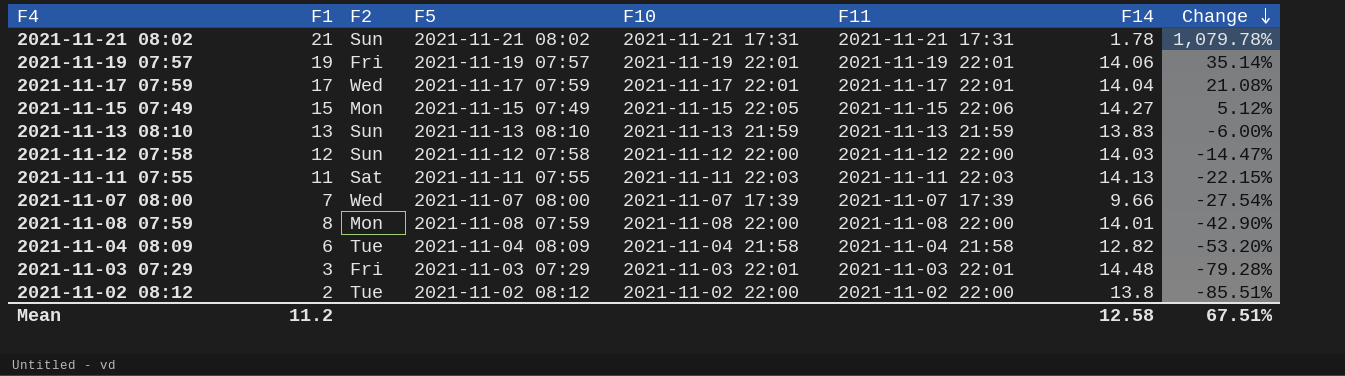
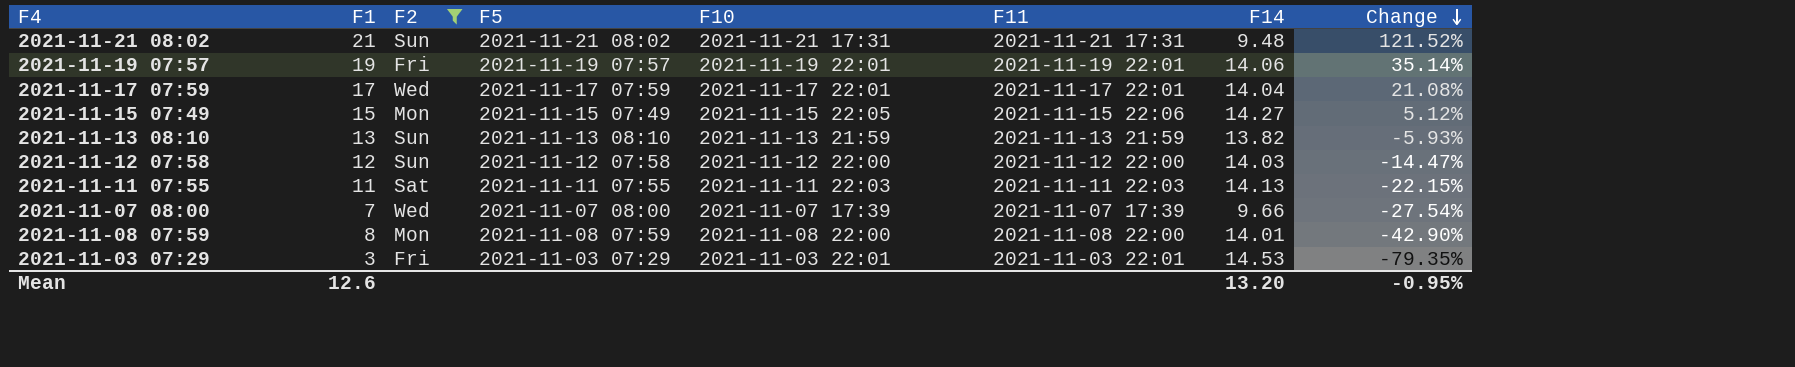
filter: none -> F2 != Tue
2021-11-21 08:02 | F14: 1.78 -> 9.48
2021-11-21 08:02 | Change: 1,079.78% -> 121.52%
2021-11-13 08:10 | F14: 13.83 -> 13.82
2021-11-13 08:10 | Change: -6.00% -> -5.93%
2021-11-03 07:29 | F14: 14.48 -> 14.53
2021-11-03 07:29 | Change: -79.28% -> -79.35%
Mean | F1: 11.2 -> 12.6
Mean | F14: 12.58 -> 13.20
Mean | Change: 67.51% -> -0.95%

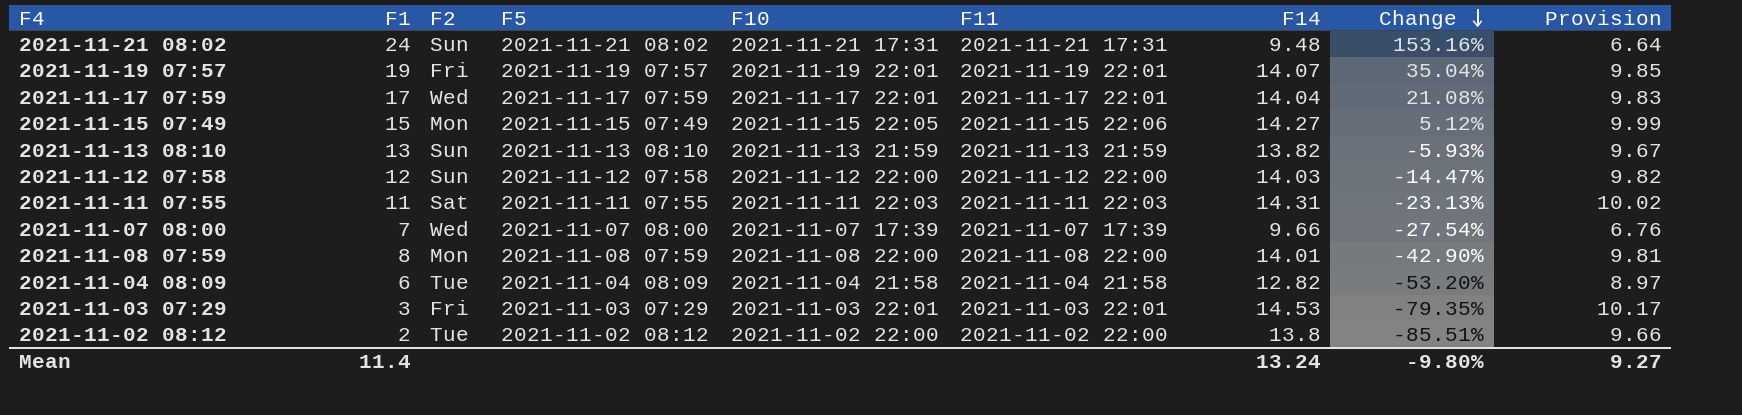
filter: F2 != Tue -> none
column Provision | formula: none -> [F14] * 0.7
2021-11-21 08:02 | F1: 21 -> 24
2021-11-21 08:02 | Change: 121.52% -> 153.16%
2021-11-19 07:57 | F14: 14.06 -> 14.07
2021-11-19 07:57 | Change: 35.14% -> 35.04%
2021-11-11 07:55 | F14: 14.13 -> 14.31
2021-11-11 07:55 | Change: -22.15% -> -23.13%
Mean | F1: 12.6 -> 11.4
Mean | F14: 13.20 -> 13.24
Mean | Change: -0.95% -> -9.80%

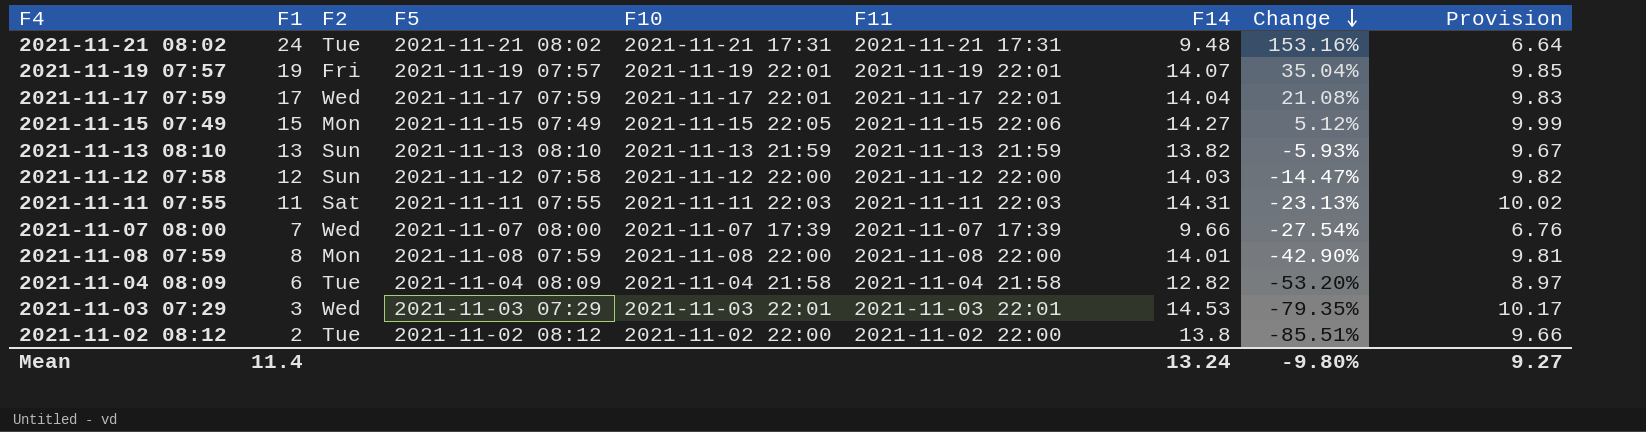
2021-11-21 08:02 | F2: Sun -> Tue
2021-11-03 07:29 | F2: Fri -> Wed

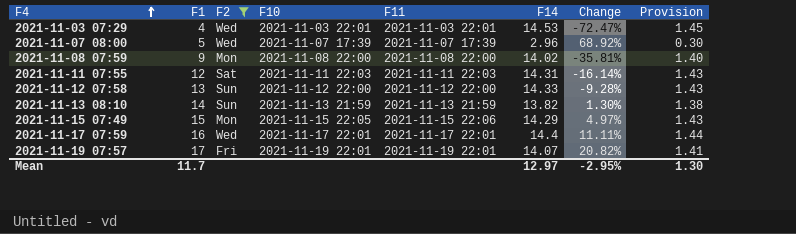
filter: none -> F2 != Tue
row order: Change descending -> F4 ascending
column F5 | position: 4 -> none
column Provision | formula: [F14] * 0.7 -> [F14] * 0.1
2021-11-03 07:29 | F1: 3 -> 4
2021-11-03 07:29 | Change: -79.35% -> -72.47%
2021-11-07 08:00 | F1: 7 -> 5
2021-11-07 08:00 | F14: 9.66 -> 2.96
2021-11-07 08:00 | Change: -27.54% -> 68.92%
2021-11-08 07:59 | F1: 8 -> 9
2021-11-08 07:59 | F14: 14.01 -> 14.02
2021-11-08 07:59 | Change: -42.90% -> -35.81%
2021-11-11 07:55 | F1: 11 -> 12
2021-11-11 07:55 | Change: -23.13% -> -16.14%
2021-11-12 07:58 | F1: 12 -> 13
2021-11-12 07:58 | F14: 14.03 -> 14.33
2021-11-12 07:58 | Change: -14.47% -> -9.28%
2021-11-13 08:10 | F1: 13 -> 14
2021-11-13 08:10 | Change: -5.93% -> 1.30%
2021-11-15 07:49 | F14: 14.27 -> 14.29
2021-11-15 07:49 | Change: 5.12% -> 4.97%
2021-11-17 07:59 | F1: 17 -> 16
2021-11-17 07:59 | F14: 14.04 -> 14.4
2021-11-17 07:59 | Change: 21.08% -> 11.11%
2021-11-19 07:57 | F1: 19 -> 17
2021-11-19 07:57 | Change: 35.04% -> 20.82%
Mean | F1: 11.4 -> 11.7
Mean | F14: 13.24 -> 12.97
Mean | Change: -9.80% -> -2.95%
Mean | Provision: 9.27 -> 1.30

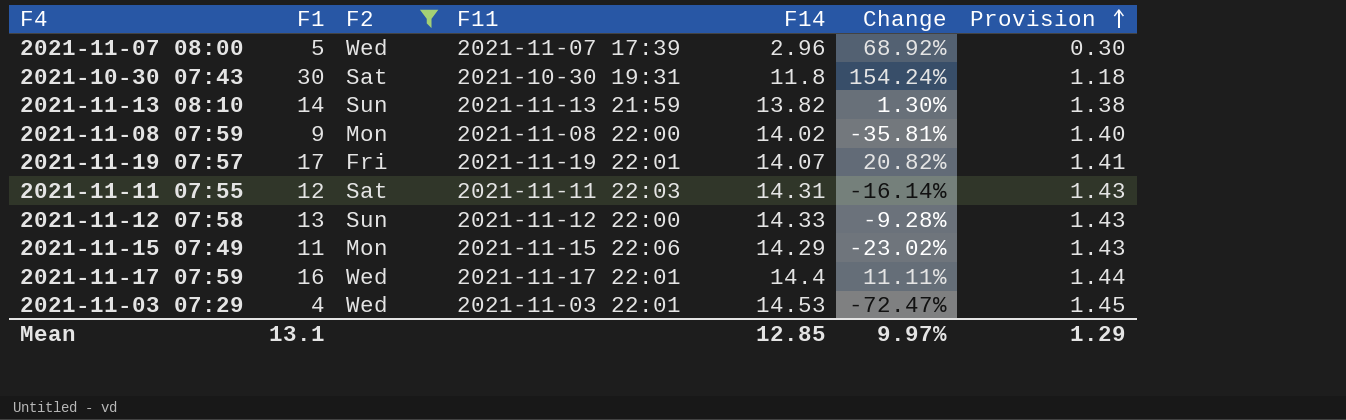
row order: F4 ascending -> Provision ascending
column F10 | position: 4 -> none
row 2021-10-30 07:43: none -> 30 | Sat | 2021-10-30 19:31 | 11.8 | 154.24% | 1.18
2021-11-15 07:49 | F1: 15 -> 11
2021-11-15 07:49 | Change: 4.97% -> -23.02%
Mean | F1: 11.7 -> 13.1
Mean | F14: 12.97 -> 12.85
Mean | Change: -2.95% -> 9.97%
Mean | Provision: 1.30 -> 1.29

